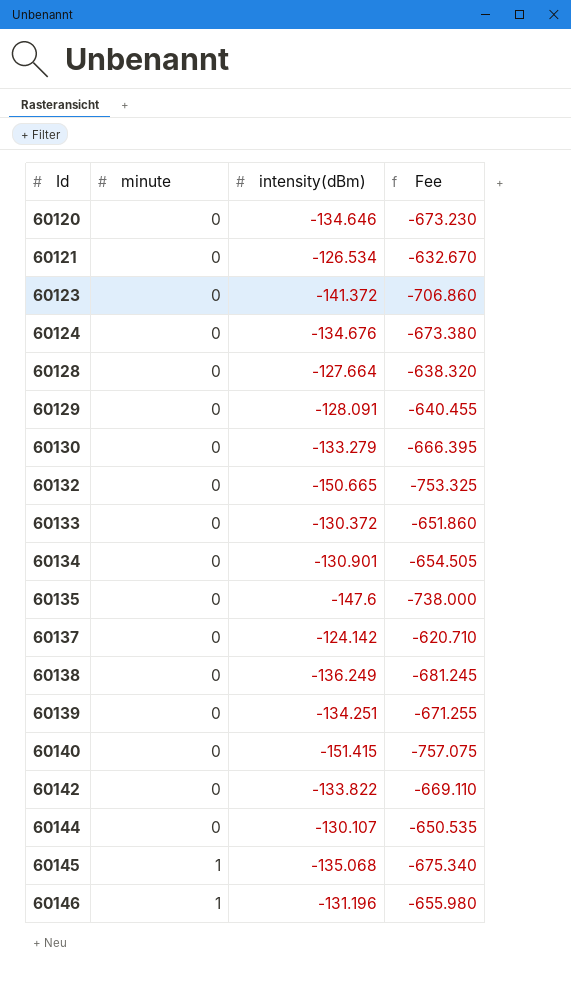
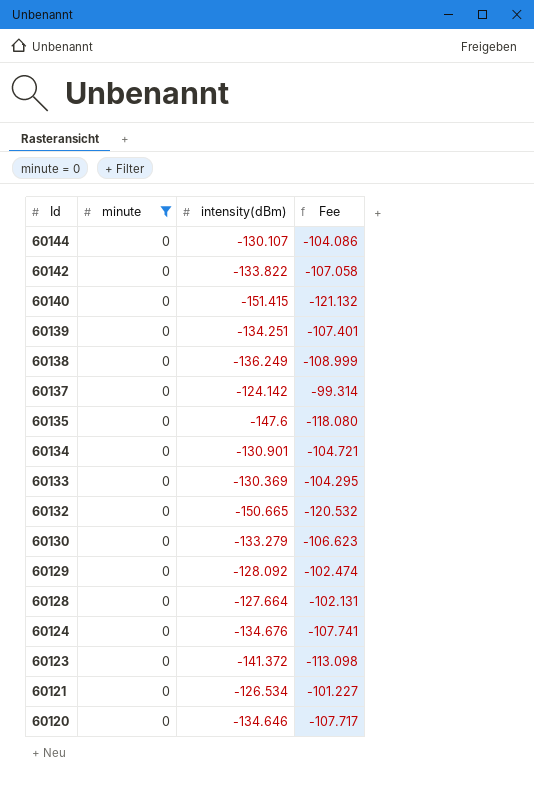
filter: none -> minute = 0
row order: Id ascending -> Id descending
column Fee | formula: [intensity(dBm)] * 5 -> [intensity(dBm)] * 0.8
60133 | intensity(dBm): -130.372 -> -130.369
60129 | intensity(dBm): -128.091 -> -128.092

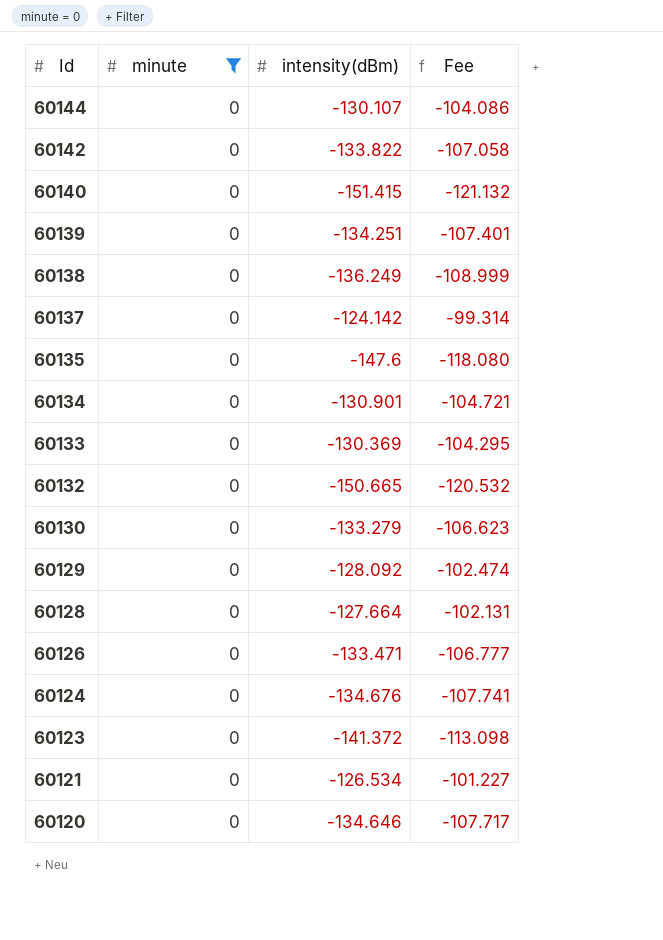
row 60126: none -> 0 | -133.471 | -106.777

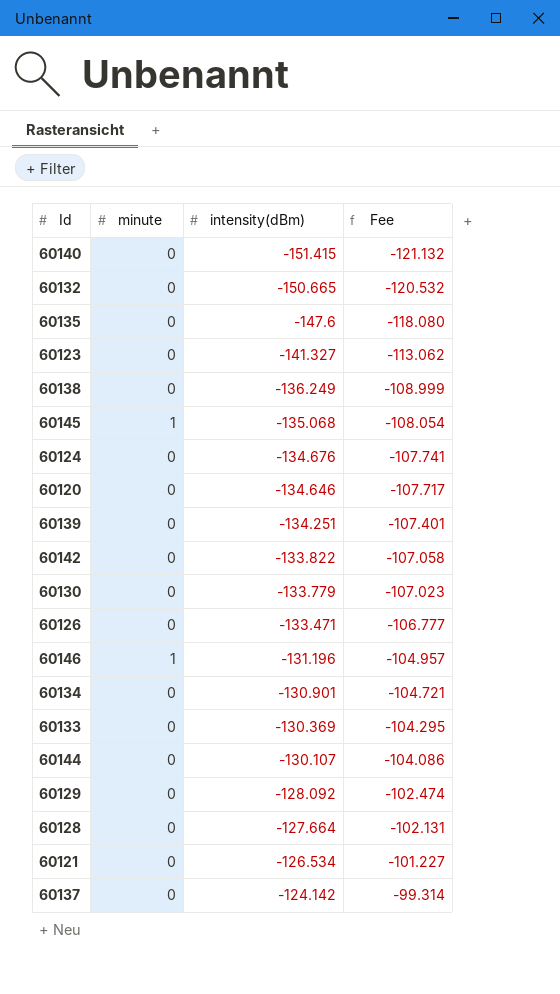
filter: minute = 0 -> none
row order: Id descending -> intensity(dBm) ascending
60123 | intensity(dBm): -141.372 -> -141.327
60123 | Fee: -113.098 -> -113.062
60130 | intensity(dBm): -133.279 -> -133.779
60130 | Fee: -106.623 -> -107.023

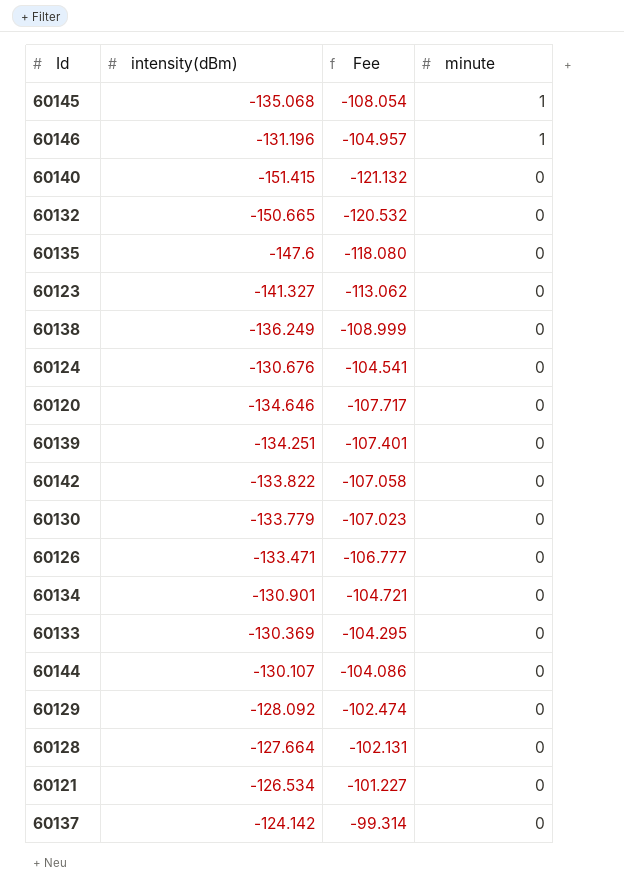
row order: intensity(dBm) ascending -> minute descending
column minute | position: 2 -> 4
60124 | intensity(dBm): -134.676 -> -130.676
60124 | Fee: -107.741 -> -104.541

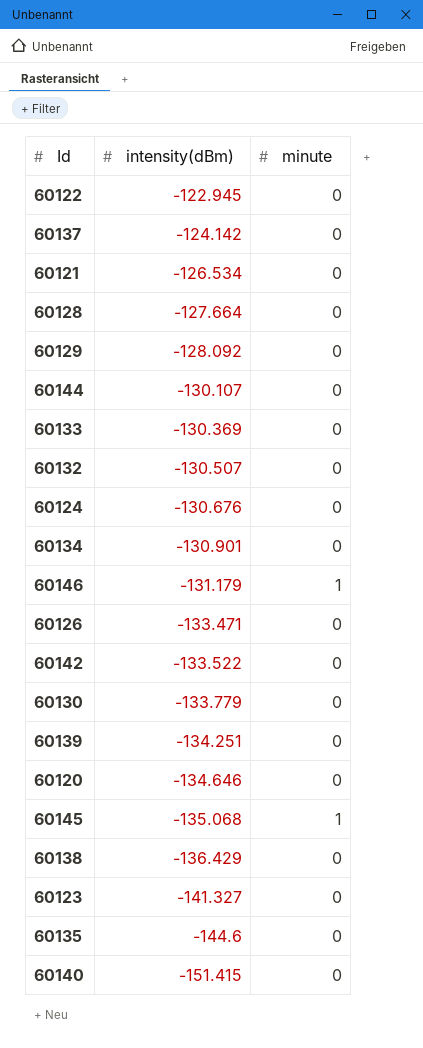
row order: minute descending -> intensity(dBm) descending
column Fee | formula: [intensity(dBm)] * 0.8 -> none
row 60122: none -> -122.945 | 0
60132 | intensity(dBm): -150.665 -> -130.507
60146 | intensity(dBm): -131.196 -> -131.179
60142 | intensity(dBm): -133.822 -> -133.522
60138 | intensity(dBm): -136.249 -> -136.429
60135 | intensity(dBm): -147.6 -> -144.6

